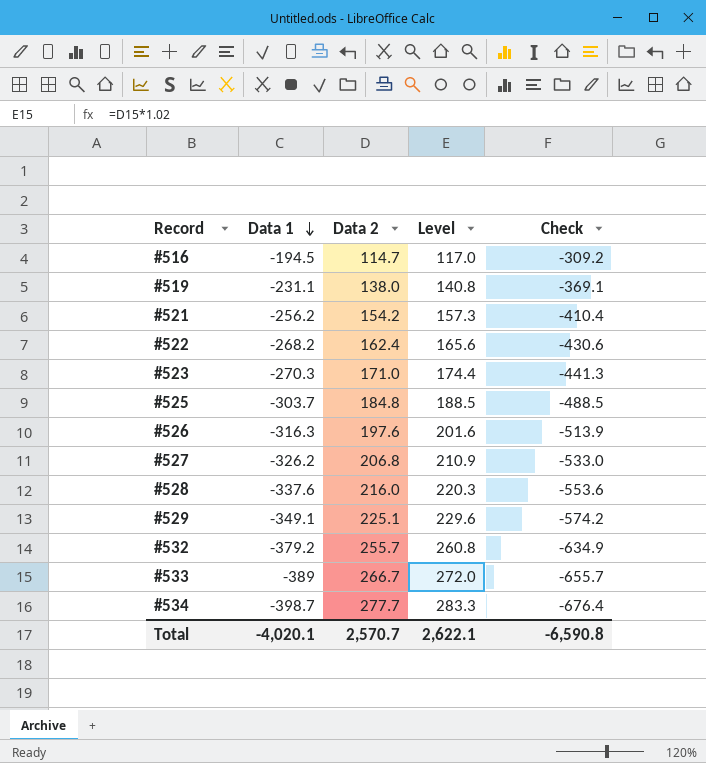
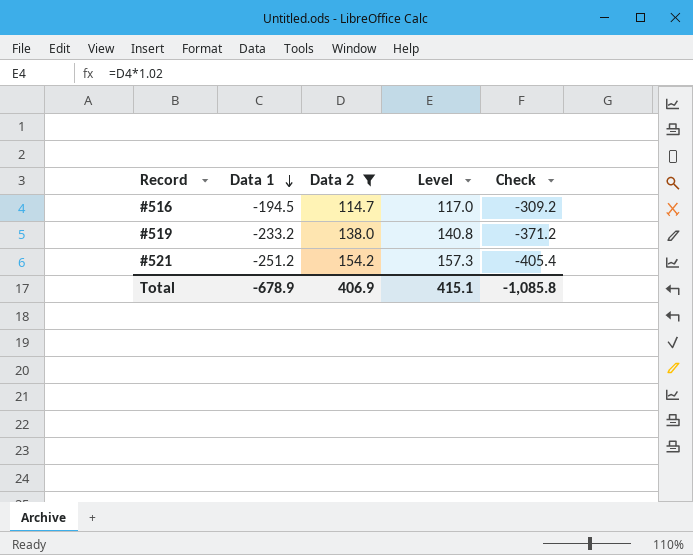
filter: none -> Data 2 <= 154.2
#519 | Data 1: -231.1 -> -233.2
#519 | Check: -369.1 -> -371.2
#521 | Data 1: -256.2 -> -251.2
#521 | Check: -410.4 -> -405.4
Total | Data 1: -4,020.1 -> -678.9
Total | Data 2: 2,570.7 -> 406.9
Total | Level: 2,622.1 -> 415.1
Total | Check: -6,590.8 -> -1,085.8

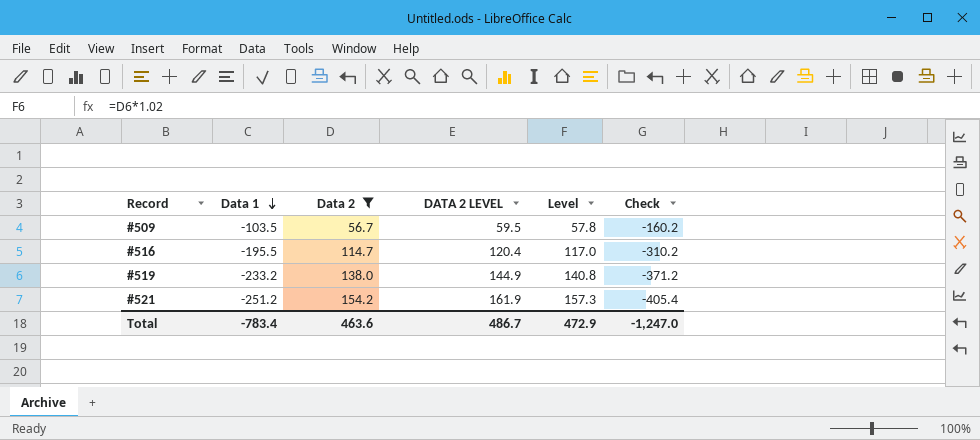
column DATA 2 LEVEL | formula: none -> [Data 2] * 1.05
row #509: none -> -103.5 | 56.7 | 59.5 | 57.8 | -160.2
#516 | Data 1: -194.5 -> -195.5
#516 | Check: -309.2 -> -310.2
Total | Data 1: -678.9 -> -783.4
Total | Data 2: 406.9 -> 463.6
Total | Level: 415.1 -> 472.9
Total | Check: -1,085.8 -> -1,247.0

